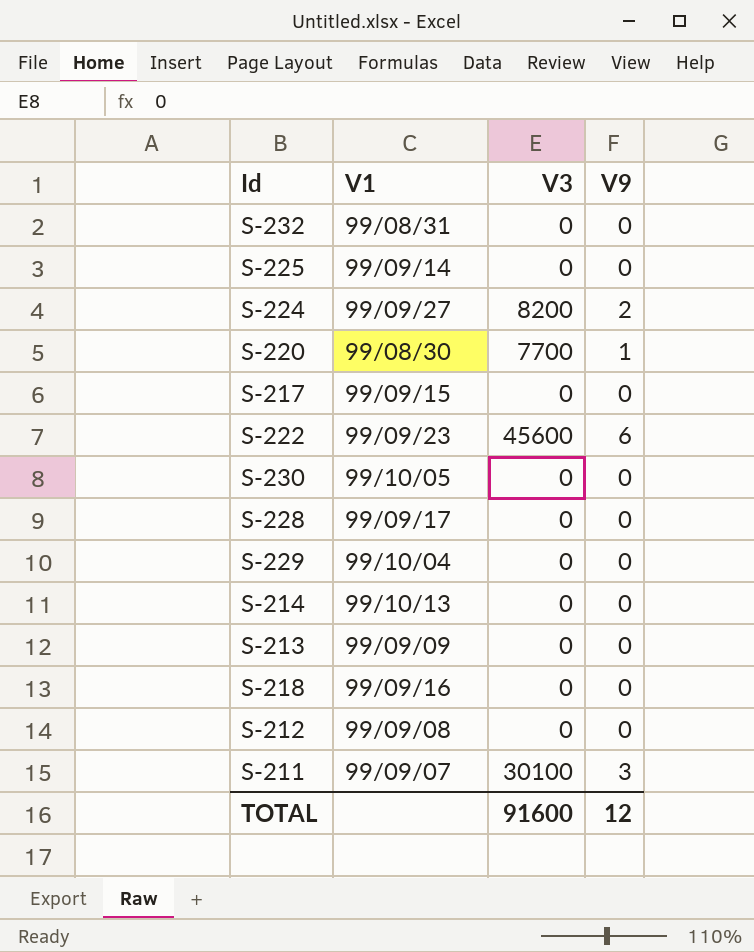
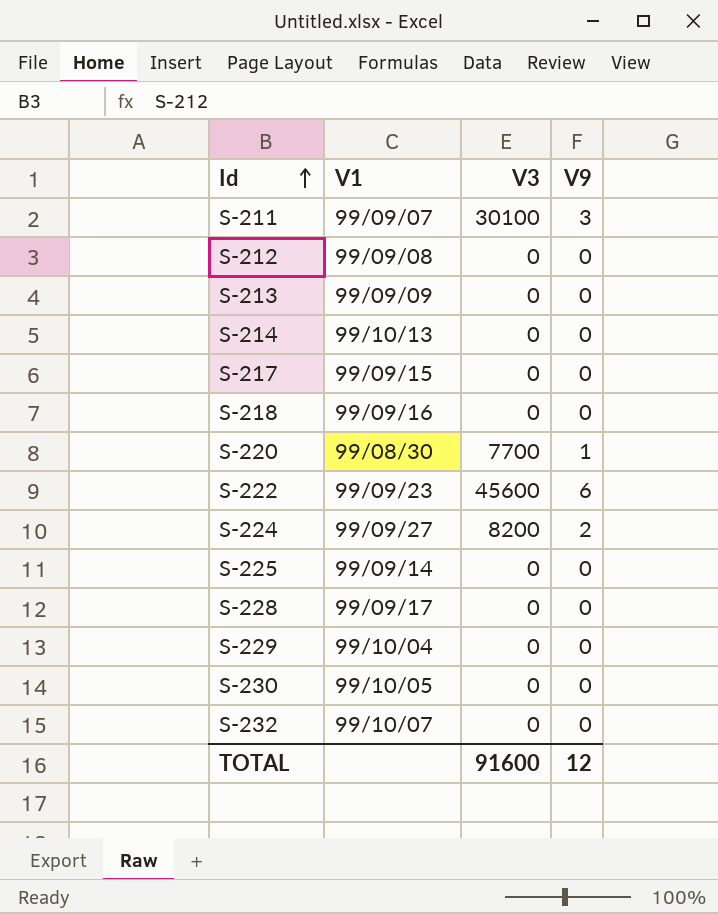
row order: none -> Id ascending
S-232 | V1: 99/08/31 -> 99/10/07

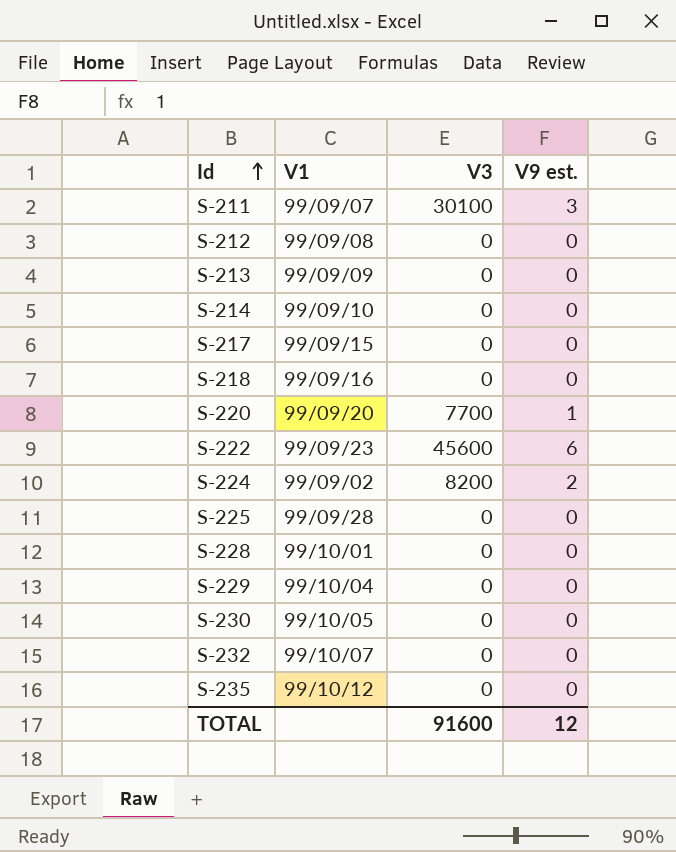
column name: V9 -> V9 est.
S-214 | V1: 99/10/13 -> 99/09/10
S-220 | V1: 99/08/30 -> 99/09/20
S-224 | V1: 99/09/27 -> 99/09/02
S-225 | V1: 99/09/14 -> 99/09/28
S-228 | V1: 99/09/17 -> 99/10/01
row S-235: none -> 99/10/12 | 0 | 0

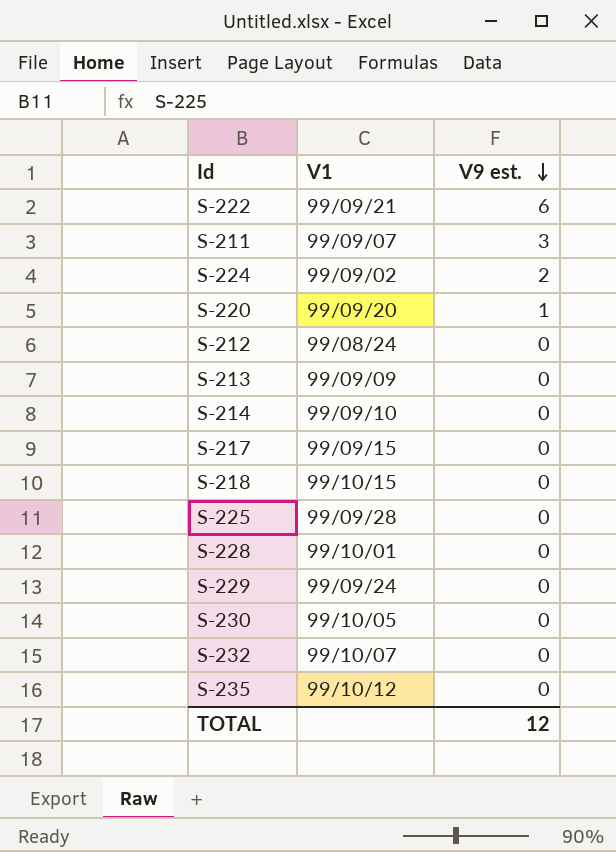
row order: Id ascending -> V9 est. descending
column V3 | position: 3 -> none
S-222 | V1: 99/09/23 -> 99/09/21
S-212 | V1: 99/09/08 -> 99/08/24
S-218 | V1: 99/09/16 -> 99/10/15
S-229 | V1: 99/10/04 -> 99/09/24

